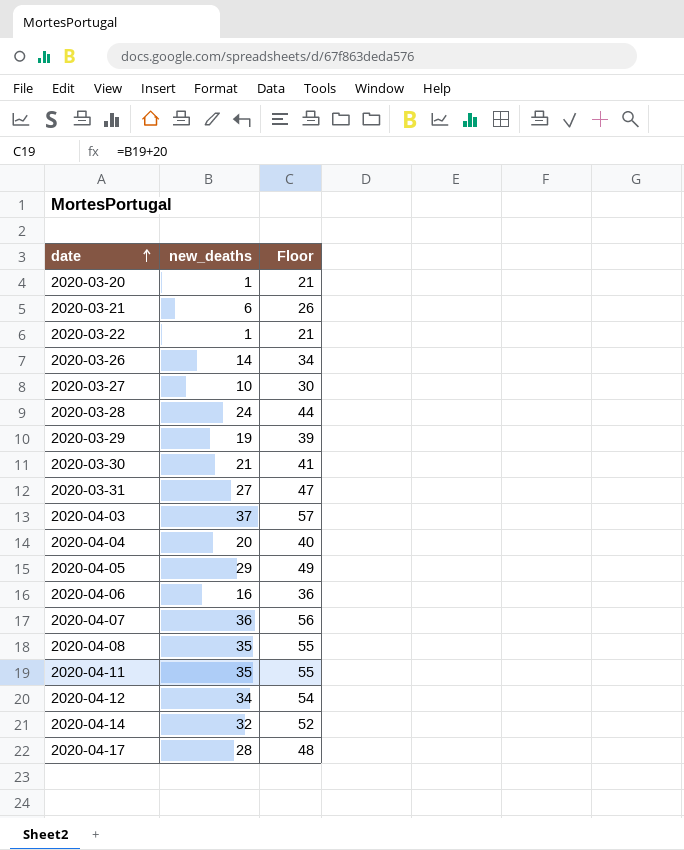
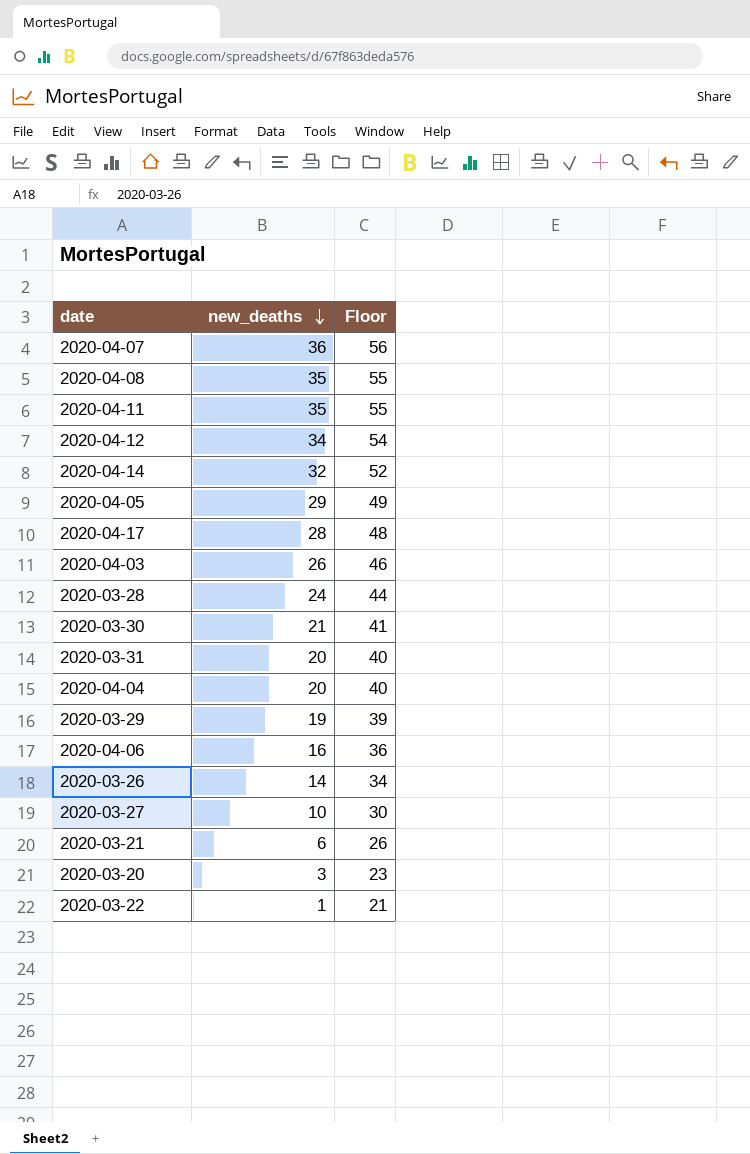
row order: date ascending -> new_deaths descending
2020-04-03 | new_deaths: 37 -> 26
2020-04-03 | Floor: 57 -> 46
2020-03-31 | new_deaths: 27 -> 20
2020-03-31 | Floor: 47 -> 40
2020-03-20 | new_deaths: 1 -> 3
2020-03-20 | Floor: 21 -> 23

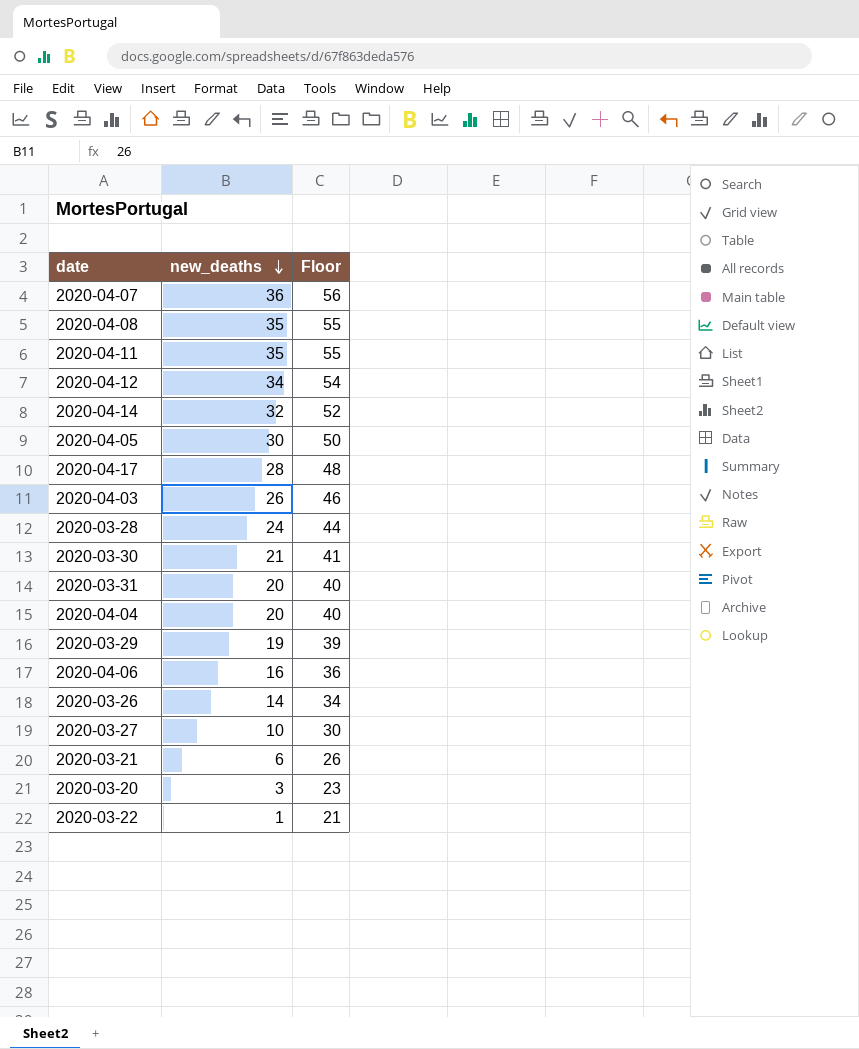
2020-04-05 | new_deaths: 29 -> 30
2020-04-05 | Floor: 49 -> 50

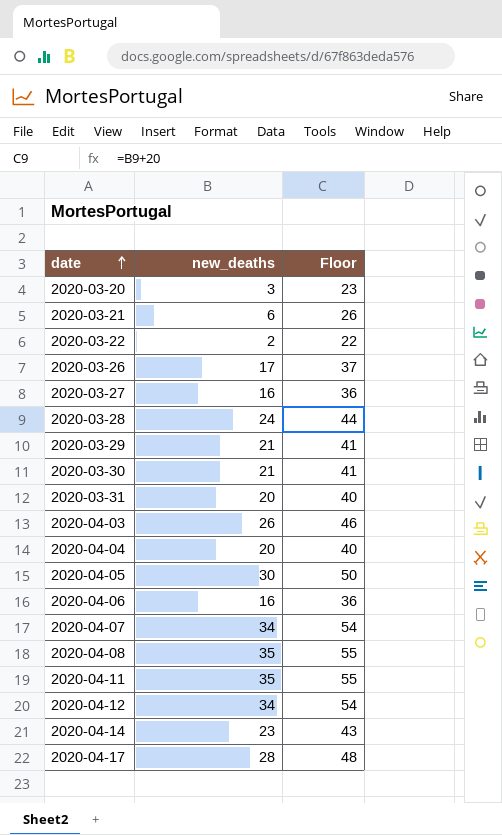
row order: new_deaths descending -> date ascending
2020-03-22 | new_deaths: 1 -> 2
2020-03-22 | Floor: 21 -> 22
2020-03-26 | new_deaths: 14 -> 17
2020-03-26 | Floor: 34 -> 37
2020-03-27 | new_deaths: 10 -> 16
2020-03-27 | Floor: 30 -> 36
2020-03-29 | new_deaths: 19 -> 21
2020-03-29 | Floor: 39 -> 41
2020-04-07 | new_deaths: 36 -> 34
2020-04-07 | Floor: 56 -> 54
2020-04-14 | new_deaths: 32 -> 23
2020-04-14 | Floor: 52 -> 43

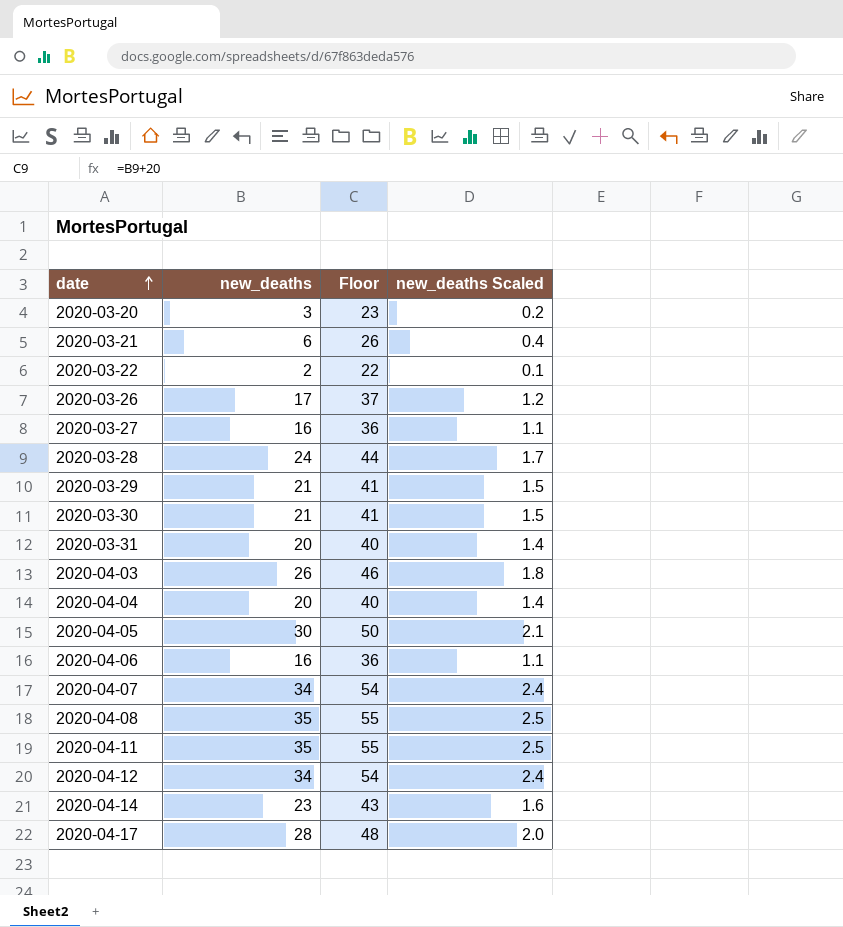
column new_deaths Scaled | formula: none -> [new_deaths] * 0.07

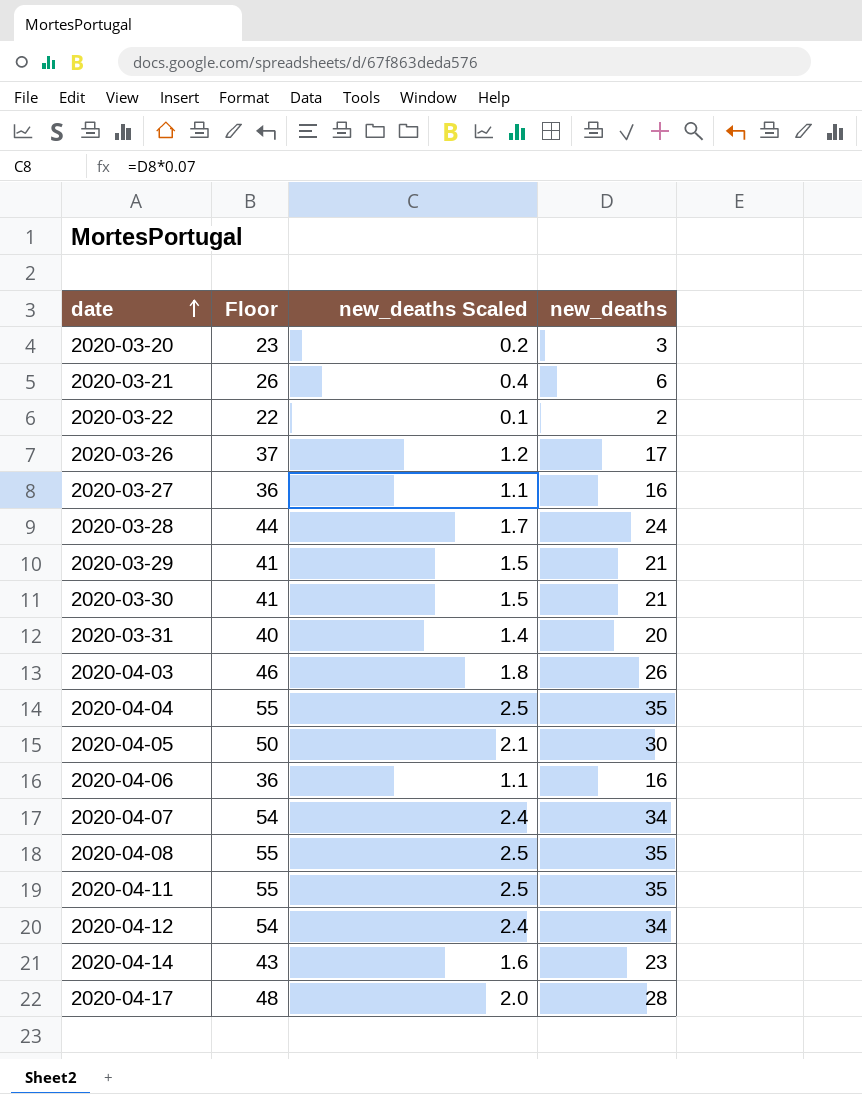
column new_deaths | position: 2 -> 4
2020-04-04 | Floor: 40 -> 55
2020-04-04 | new_deaths Scaled: 1.4 -> 2.5
2020-04-04 | new_deaths: 20 -> 35

